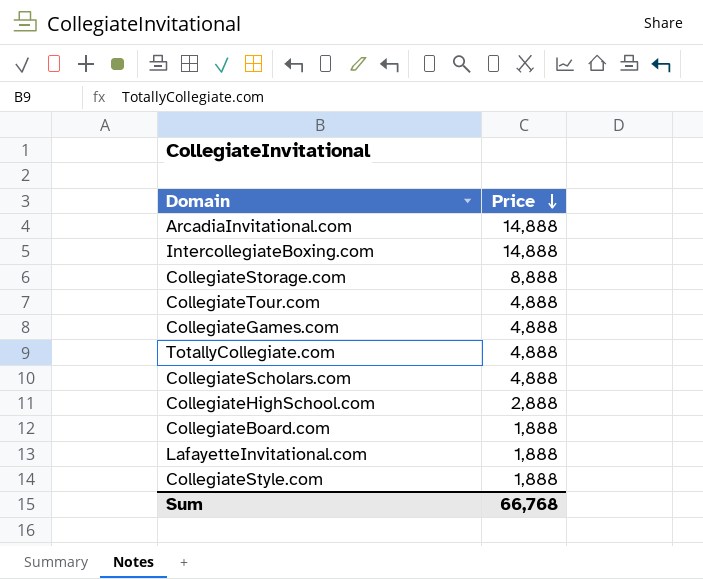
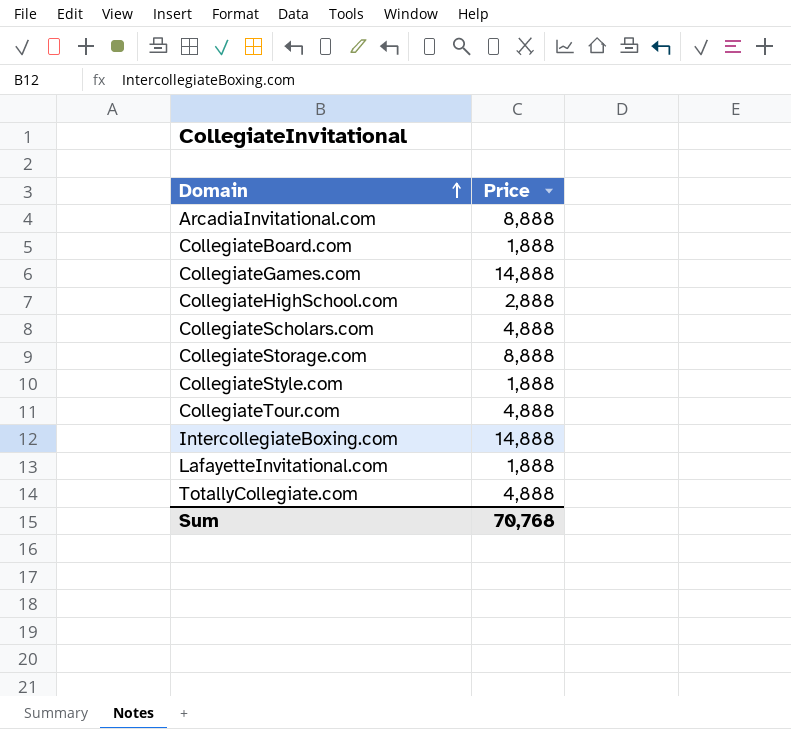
row order: Price descending -> Domain ascending
ArcadiaInvitational.com | Price: 14,888 -> 8,888
CollegiateGames.com | Price: 4,888 -> 14,888
Sum | Price: 66,768 -> 70,768

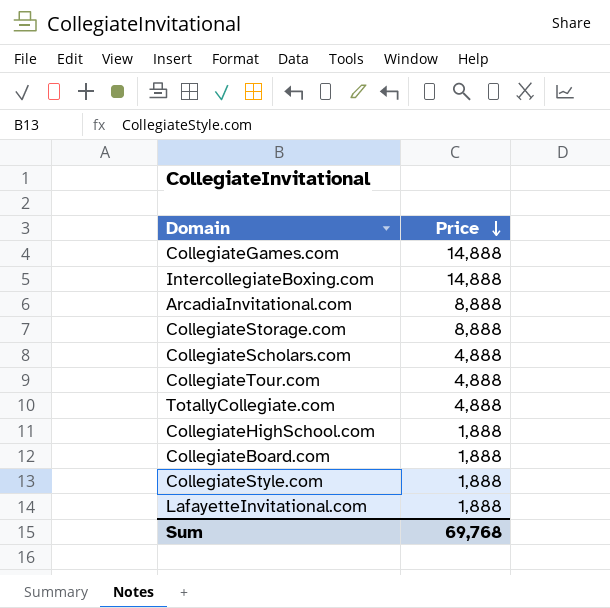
row order: Domain ascending -> Price descending
CollegiateHighSchool.com | Price: 2,888 -> 1,888
Sum | Price: 70,768 -> 69,768

